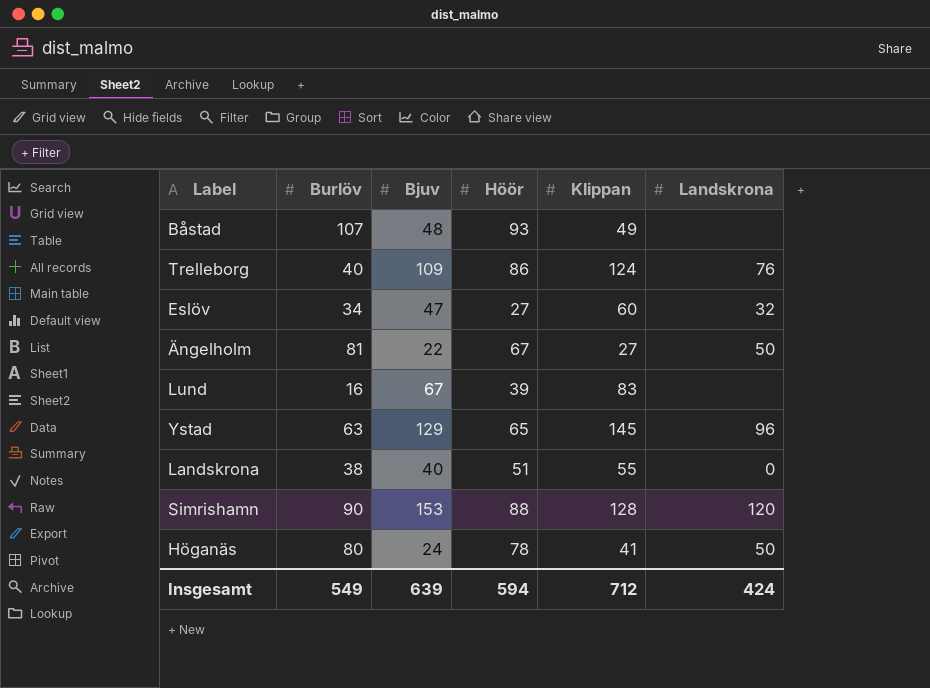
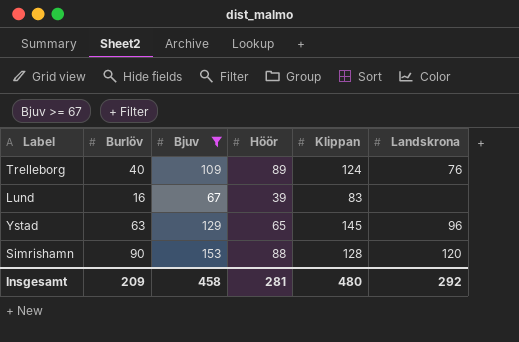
filter: none -> Bjuv >= 67
Trelleborg | Höör: 86 -> 89
Insgesamt | Burlöv: 549 -> 209
Insgesamt | Bjuv: 639 -> 458
Insgesamt | Höör: 594 -> 281
Insgesamt | Klippan: 712 -> 480
Insgesamt | Landskrona: 424 -> 292

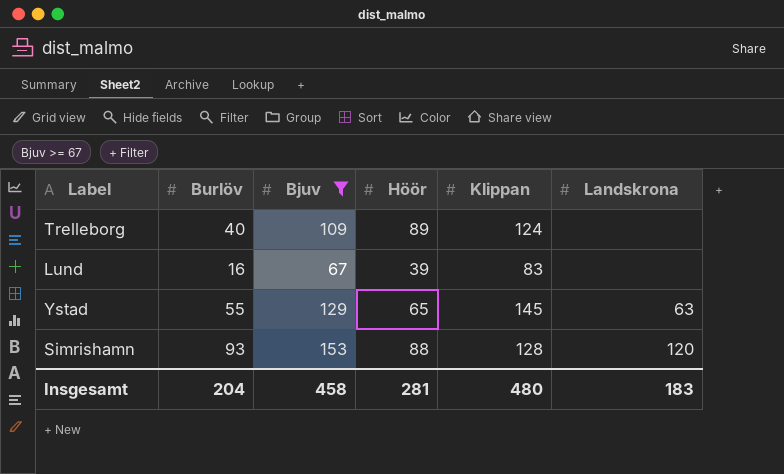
Trelleborg | Landskrona: 76 -> none
Ystad | Burlöv: 63 -> 55
Ystad | Landskrona: 96 -> 63
Simrishamn | Burlöv: 90 -> 93
Insgesamt | Burlöv: 209 -> 204
Insgesamt | Landskrona: 292 -> 183

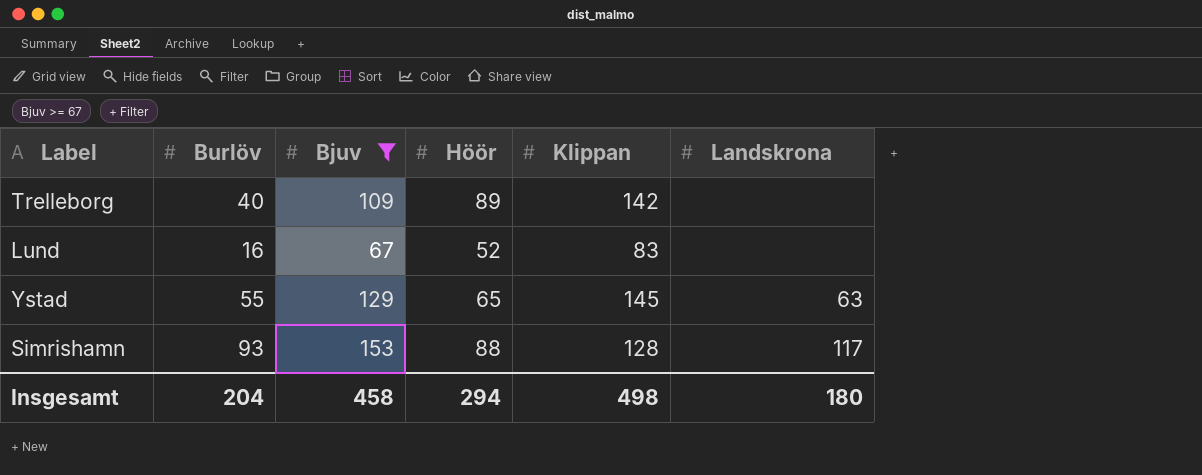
Trelleborg | Klippan: 124 -> 142
Lund | Höör: 39 -> 52
Simrishamn | Landskrona: 120 -> 117
Insgesamt | Höör: 281 -> 294
Insgesamt | Klippan: 480 -> 498
Insgesamt | Landskrona: 183 -> 180

